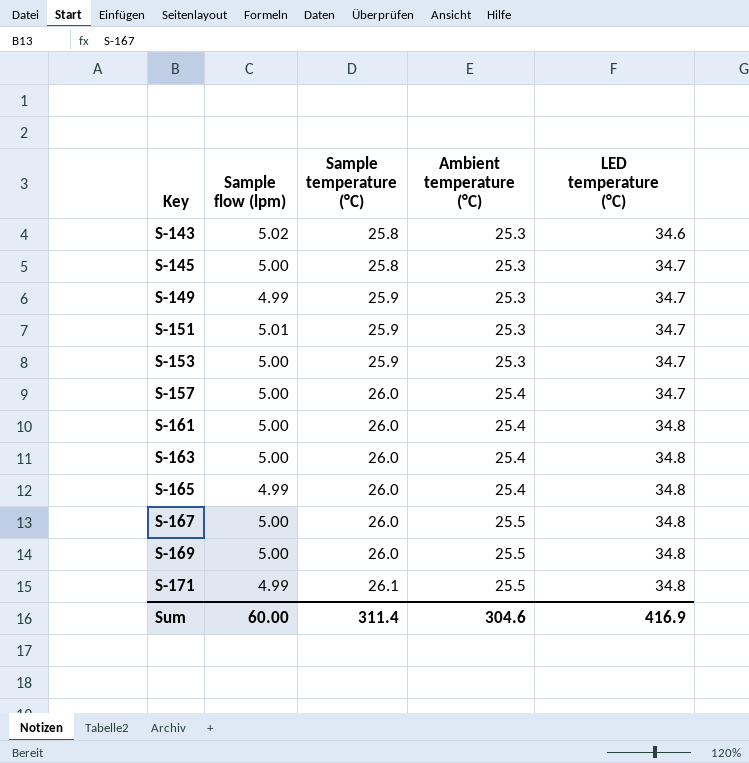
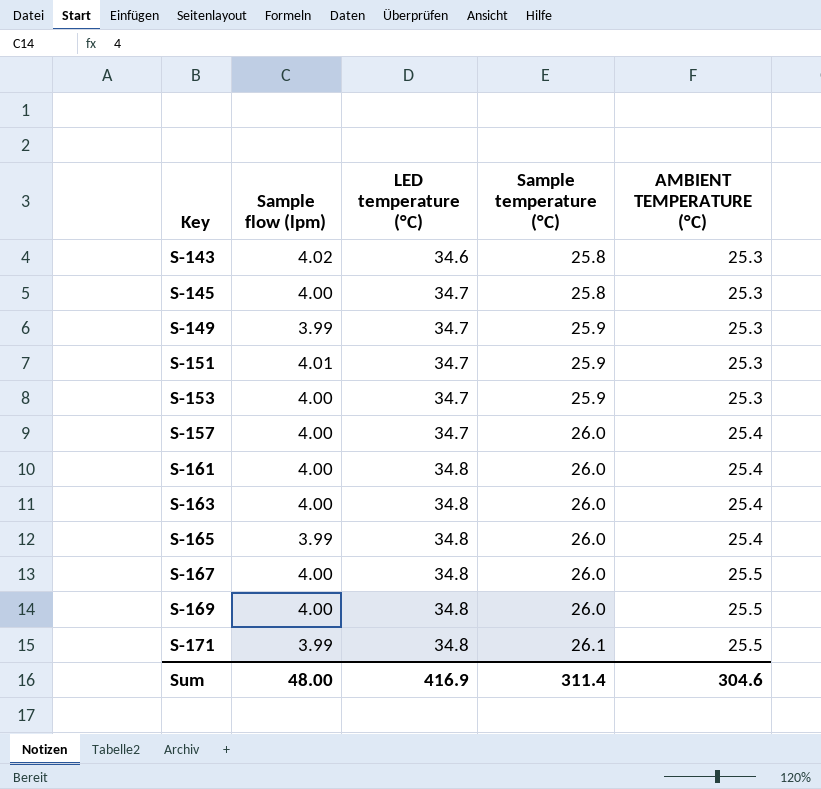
column LED temperature (°C) | position: 5 -> 3
column name: Ambient temperature (°C) -> AMBIENT TEMPERATURE (°C)
S-143 | Sample flow (lpm): 5.02 -> 4.02
S-145 | Sample flow (lpm): 5.00 -> 4.00
S-149 | Sample flow (lpm): 4.99 -> 3.99
S-151 | Sample flow (lpm): 5.01 -> 4.01
S-153 | Sample flow (lpm): 5.00 -> 4.00
S-157 | Sample flow (lpm): 5.00 -> 4.00
S-161 | Sample flow (lpm): 5.00 -> 4.00
S-163 | Sample flow (lpm): 5.00 -> 4.00
S-165 | Sample flow (lpm): 4.99 -> 3.99
S-167 | Sample flow (lpm): 5.00 -> 4.00
S-169 | Sample flow (lpm): 5.00 -> 4.00
S-171 | Sample flow (lpm): 4.99 -> 3.99
Sum | Sample flow (lpm): 60.00 -> 48.00

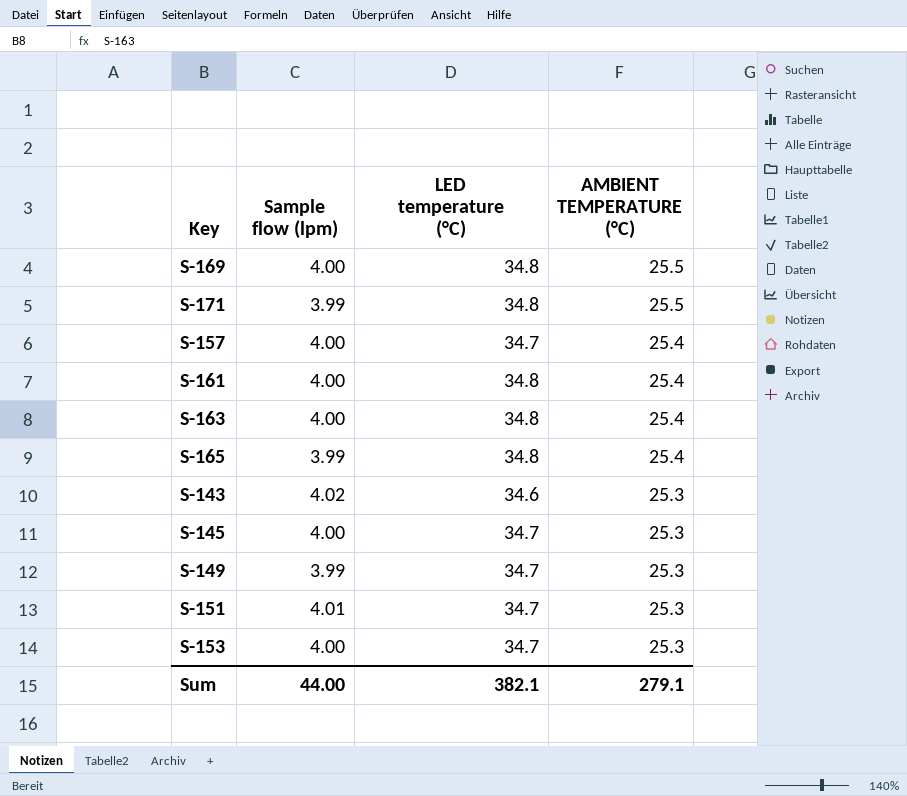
row order: Key ascending -> AMBIENT TEMPERATURE (°C) descending
column Sample temperature (°C) | position: 4 -> none
row S-167: 4.00 | 34.8 | 26.0 | 25.5 -> none
Sum | Sample flow (lpm): 48.00 -> 44.00
Sum | LED temperature (°C): 416.9 -> 382.1
Sum | AMBIENT TEMPERATURE (°C): 304.6 -> 279.1

